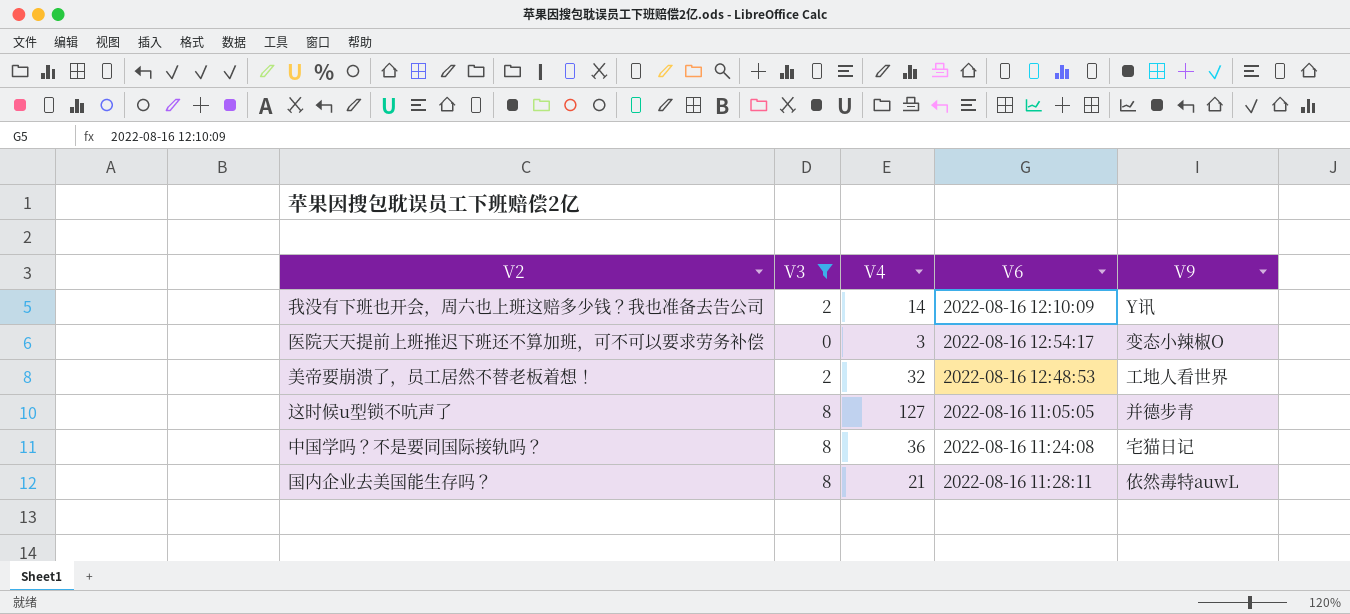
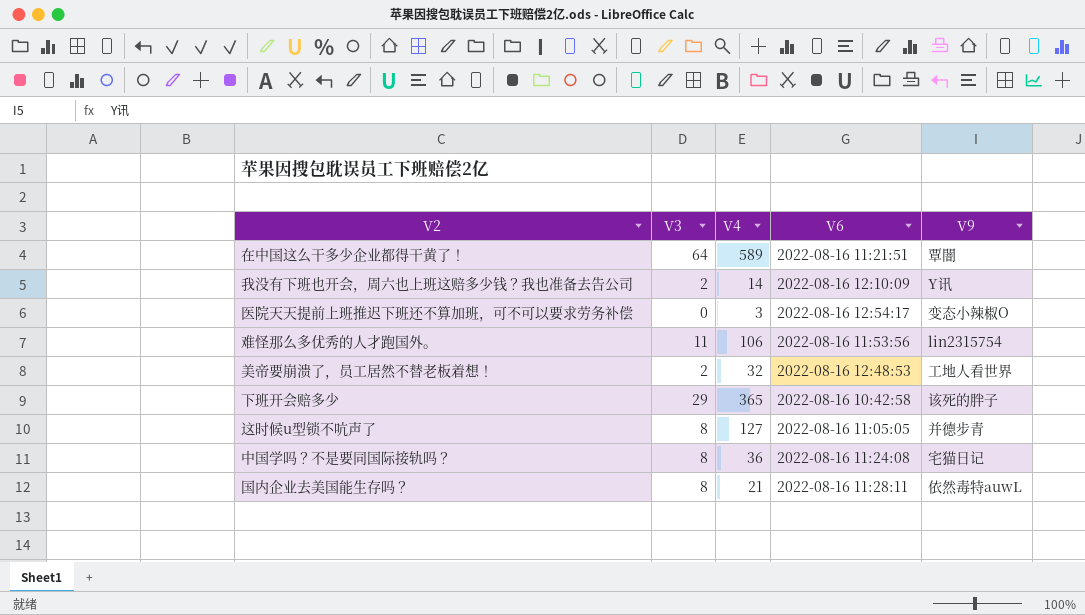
filter: V3 <= 8 -> none

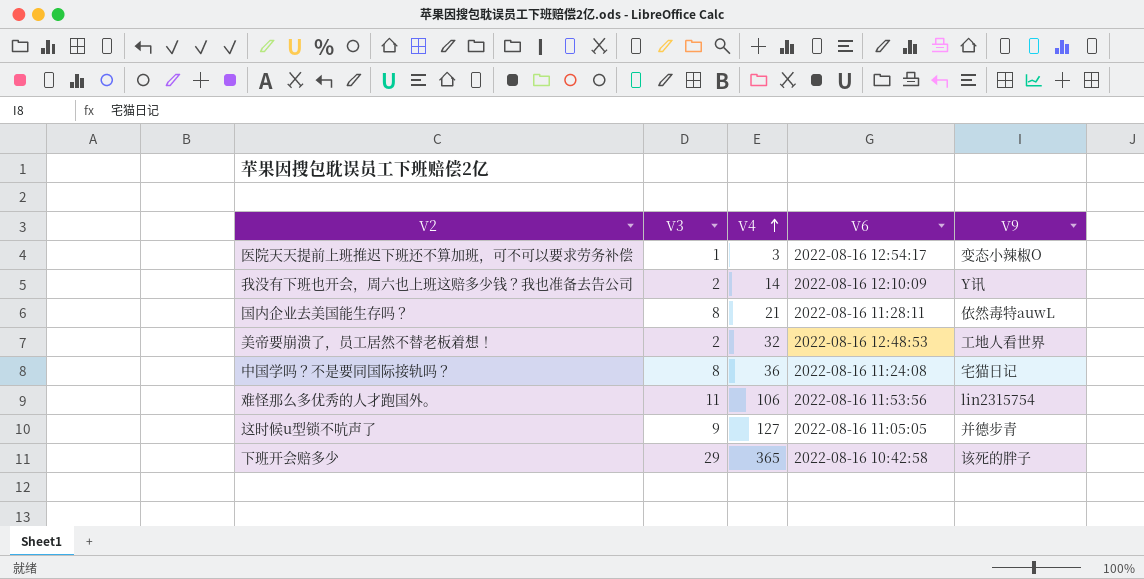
row order: none -> V4 ascending
row 在中国这么干多少企业都得干黄了！: 64 | 589 | 2022-08-16 11:21:51 | 覃闇 -> none
医院天天提前上班推迟下班还不算加班，可不可以要求劳务补偿 | V3: 0 -> 1
这时候u型锁不吭声了 | V3: 8 -> 9

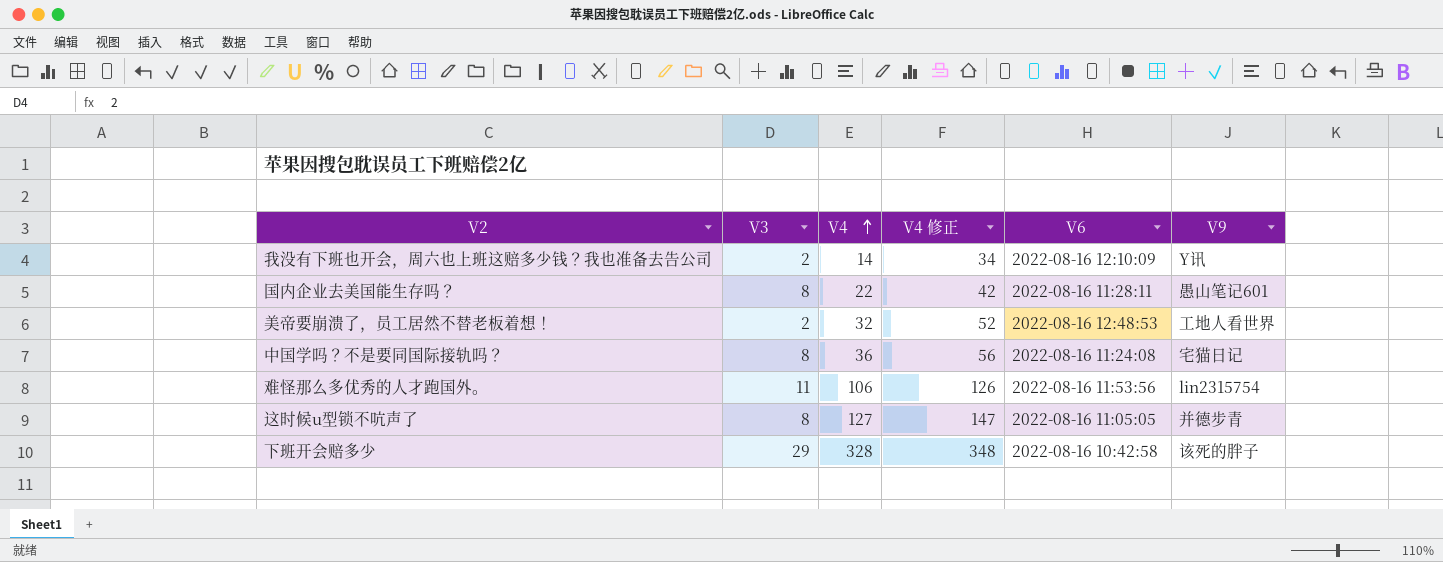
column V4 修正 | formula: none -> [V4] + 20
row 医院天天提前上班推迟下班还不算加班，可不可以要求劳务补偿: 1 | 3 | 2022-08-16 12:54:17 | 变态小辣椒O -> none
国内企业去美国能生存吗？ | V4: 21 -> 22
国内企业去美国能生存吗？ | V9: 依然毒特auwL -> 愚山笔记601
这时候u型锁不吭声了 | V3: 9 -> 8
下班开会赔多少 | V4: 365 -> 328

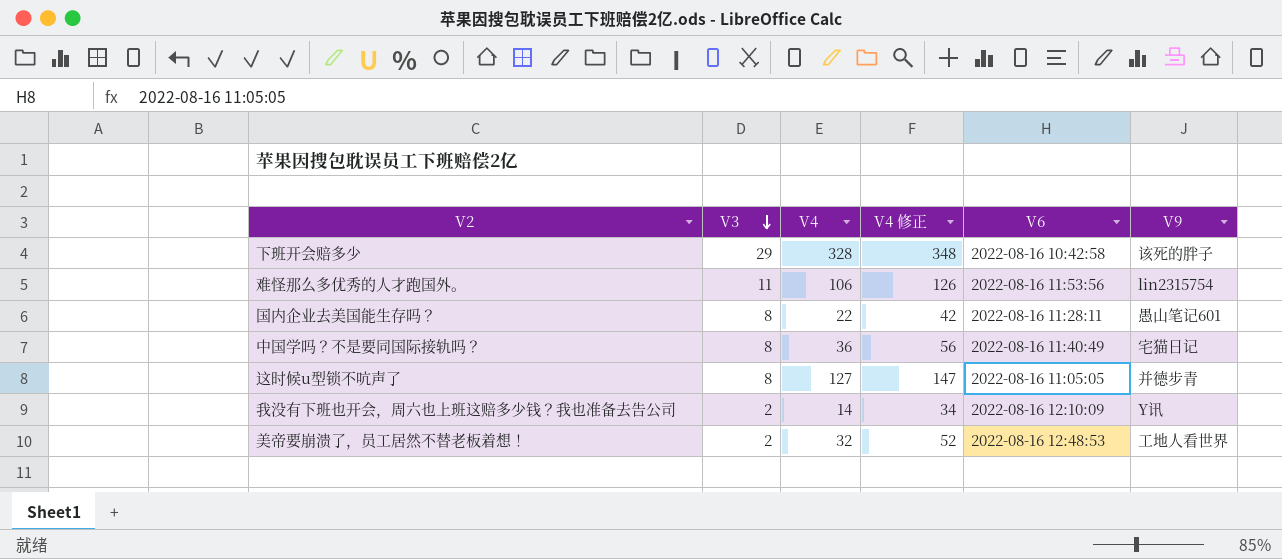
row order: V4 ascending -> V3 descending
中国学吗？不是要同国际接轨吗？ | V6: 2022-08-16 11:24:08 -> 2022-08-16 11:40:49

